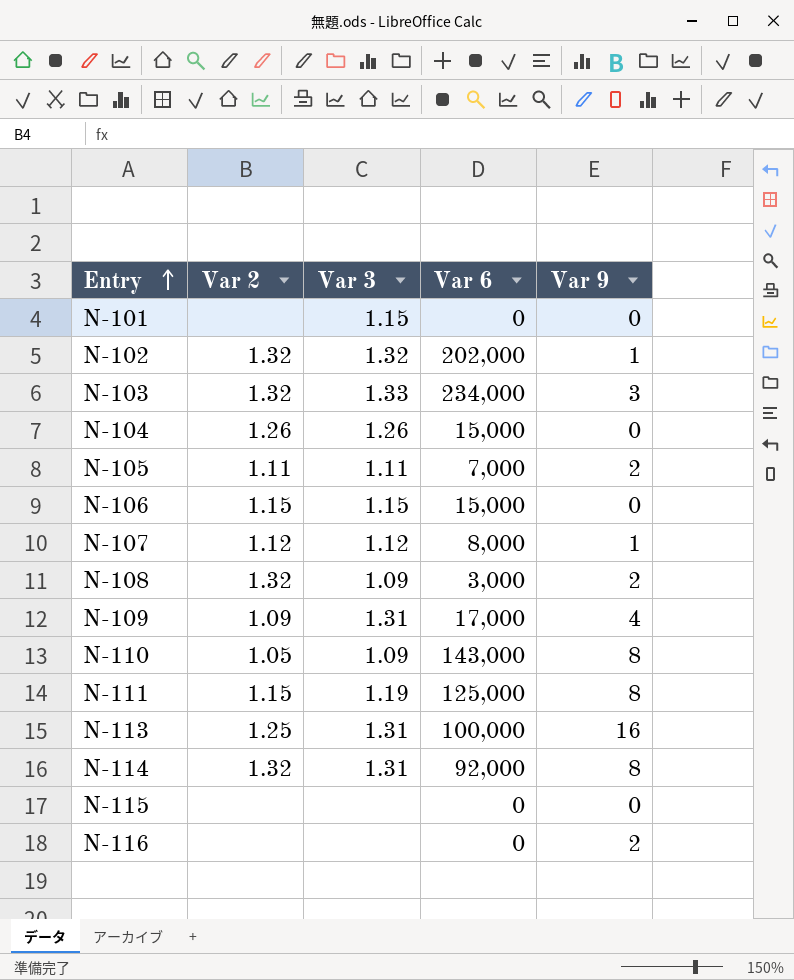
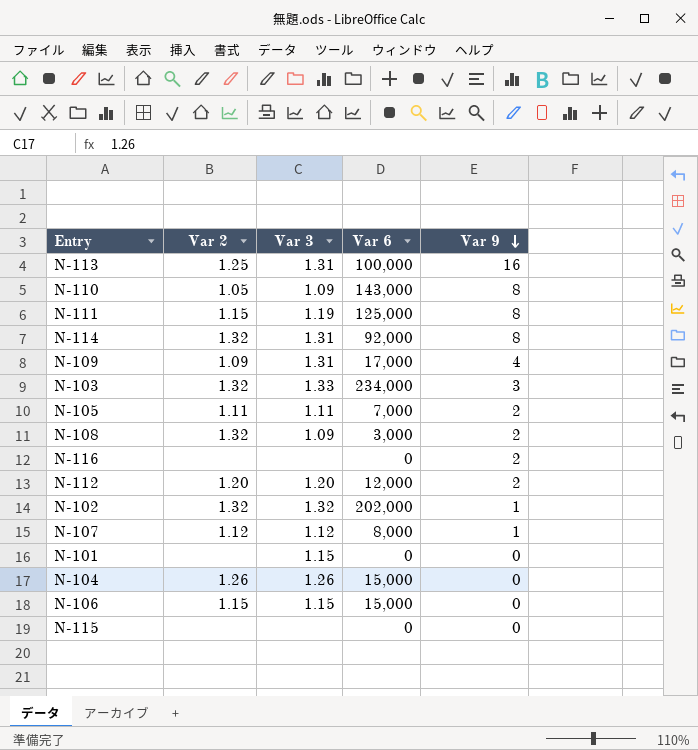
row order: Entry ascending -> Var 9 descending
row N-112: none -> 1.20 | 1.20 | 12,000 | 2

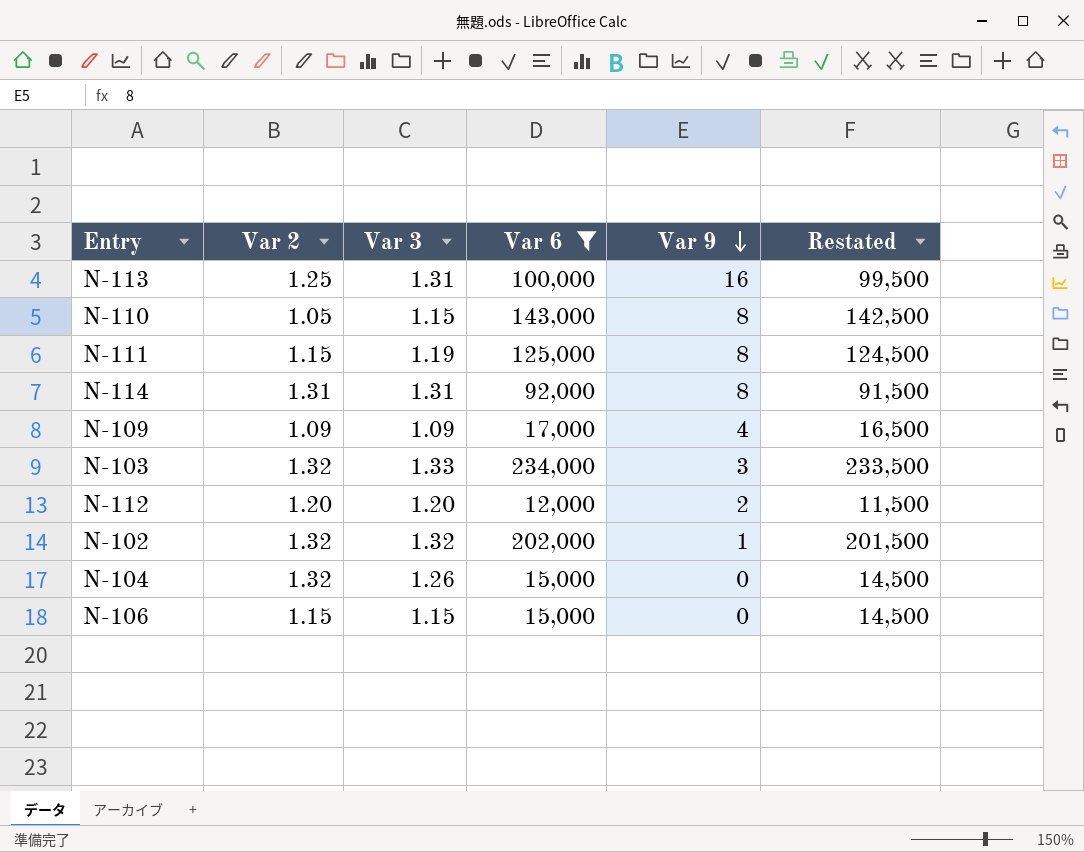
filter: none -> Var 6 >= 12,000
column Restated | formula: none -> [Var 6] - 500
N-110 | Var 3: 1.09 -> 1.15
N-114 | Var 2: 1.32 -> 1.31
N-109 | Var 3: 1.31 -> 1.09
N-104 | Var 2: 1.26 -> 1.32

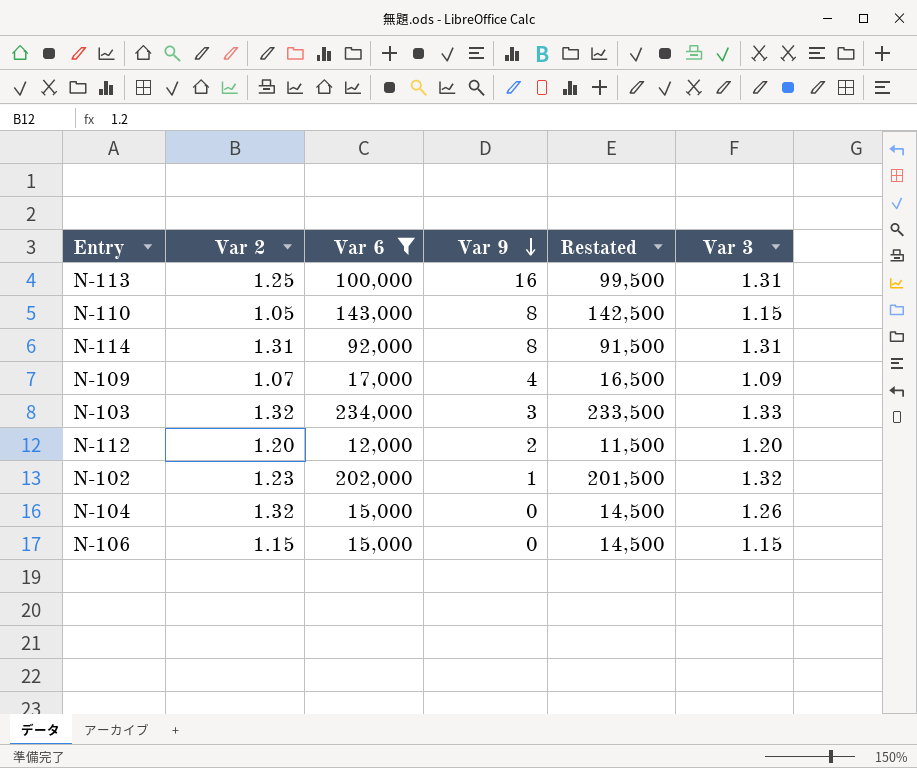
column Var 3 | position: 3 -> 6
row N-111: 1.15 | 1.19 | 125,000 | 8 | 124,500 -> none
N-109 | Var 2: 1.09 -> 1.07
N-102 | Var 2: 1.32 -> 1.23

